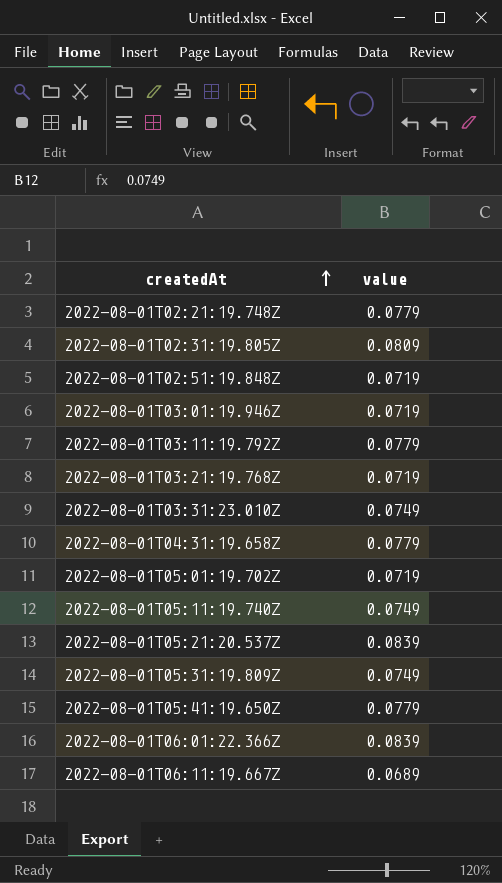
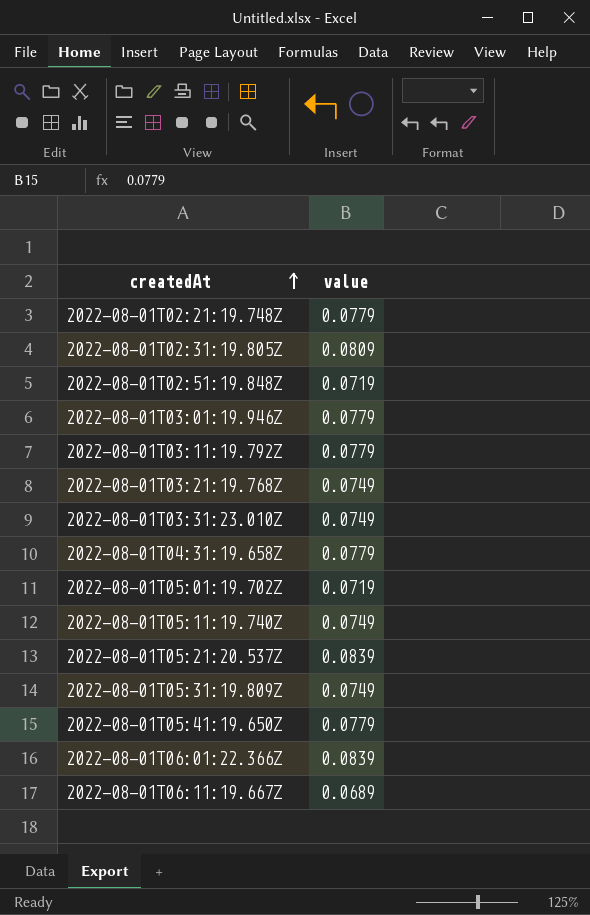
2022-08-01T03:01:19.946Z | value: 0.0719 -> 0.0779
2022-08-01T03:21:19.768Z | value: 0.0719 -> 0.0749

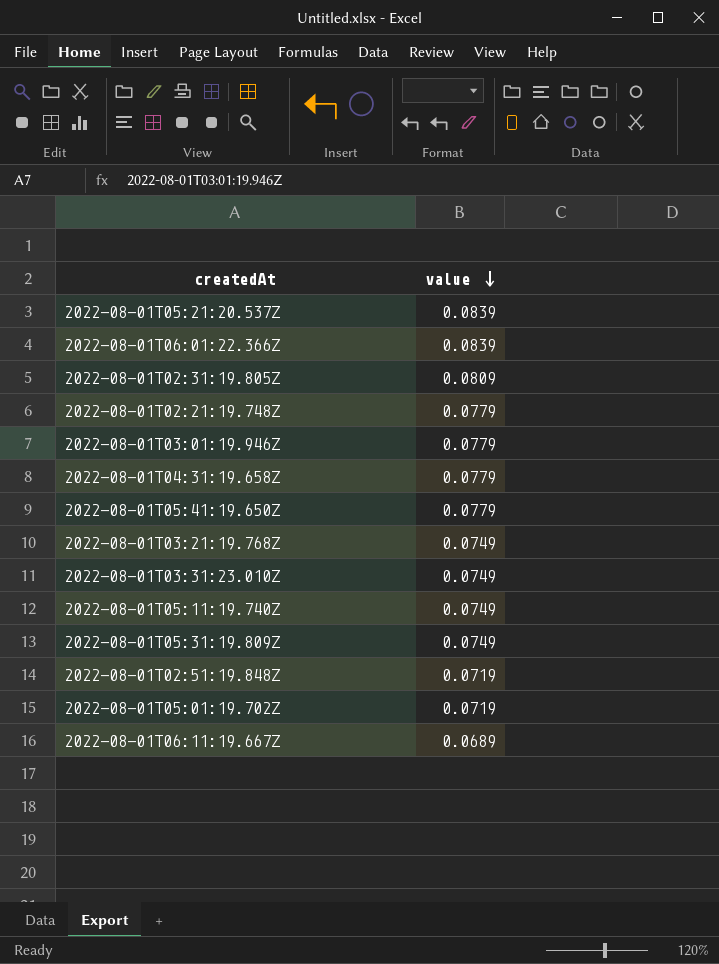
row order: createdAt ascending -> value descending
row 2022-08-01T03:11:19.792Z: 0.0779 -> none

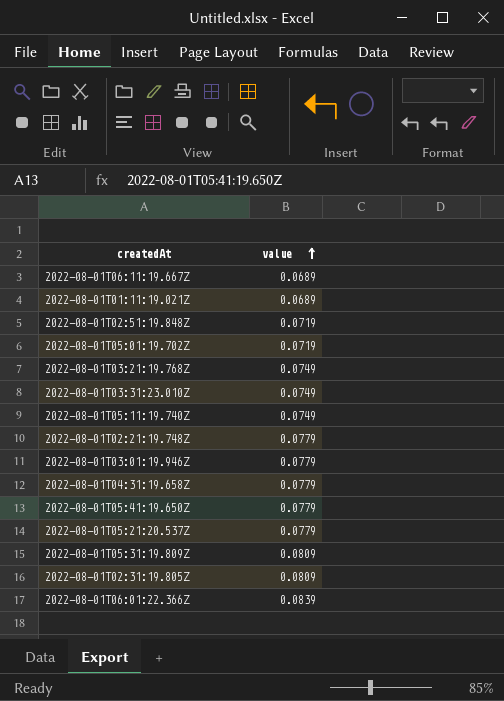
row order: value descending -> value ascending
row 2022-08-01T01:11:19.021Z: none -> 0.0689
2022-08-01T05:21:20.537Z | value: 0.0839 -> 0.0779
2022-08-01T05:31:19.809Z | value: 0.0749 -> 0.0809

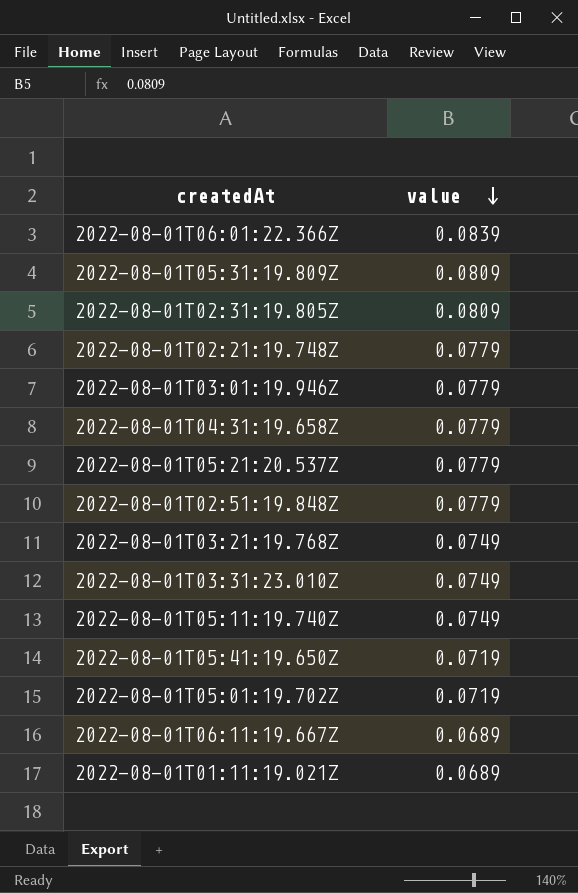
row order: value ascending -> value descending
2022-08-01T02:51:19.848Z | value: 0.0719 -> 0.0779
2022-08-01T05:41:19.650Z | value: 0.0779 -> 0.0719

